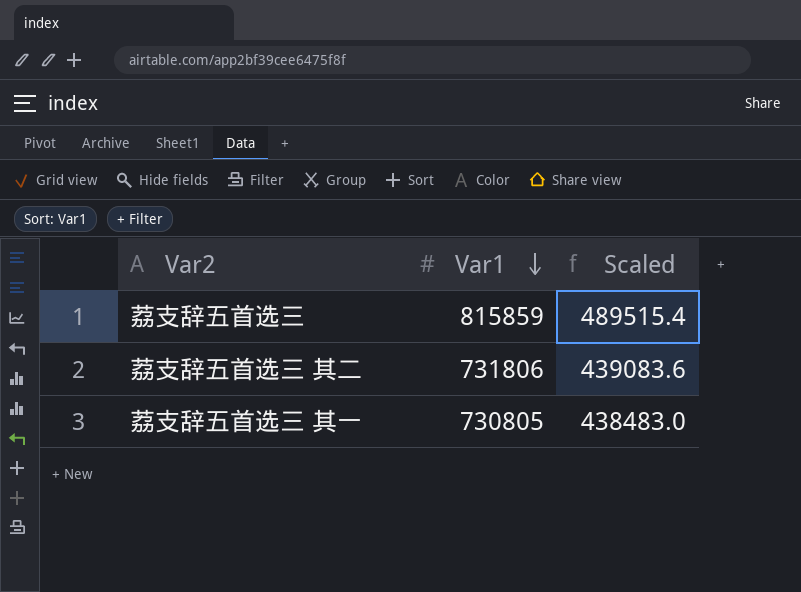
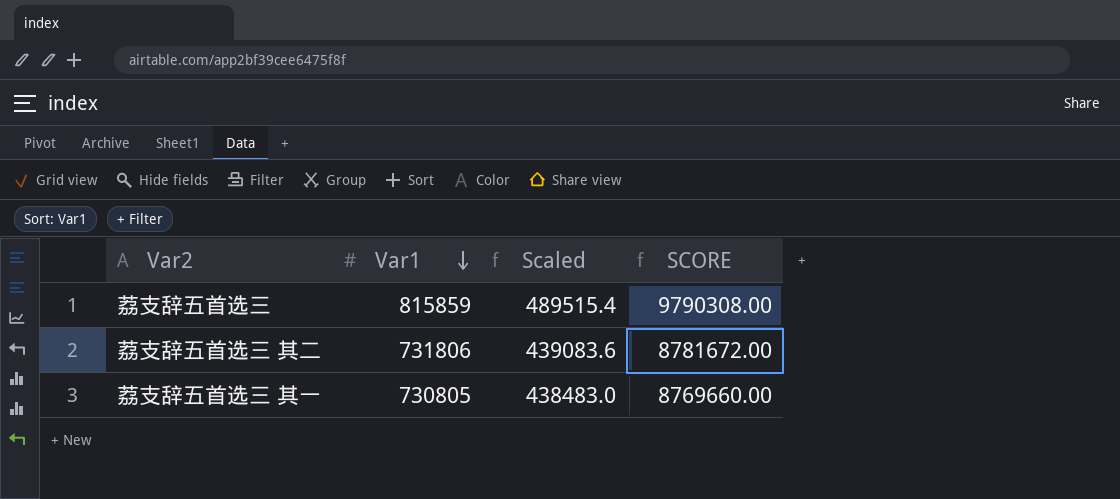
column SCORE | formula: none -> [Var1] * 12

